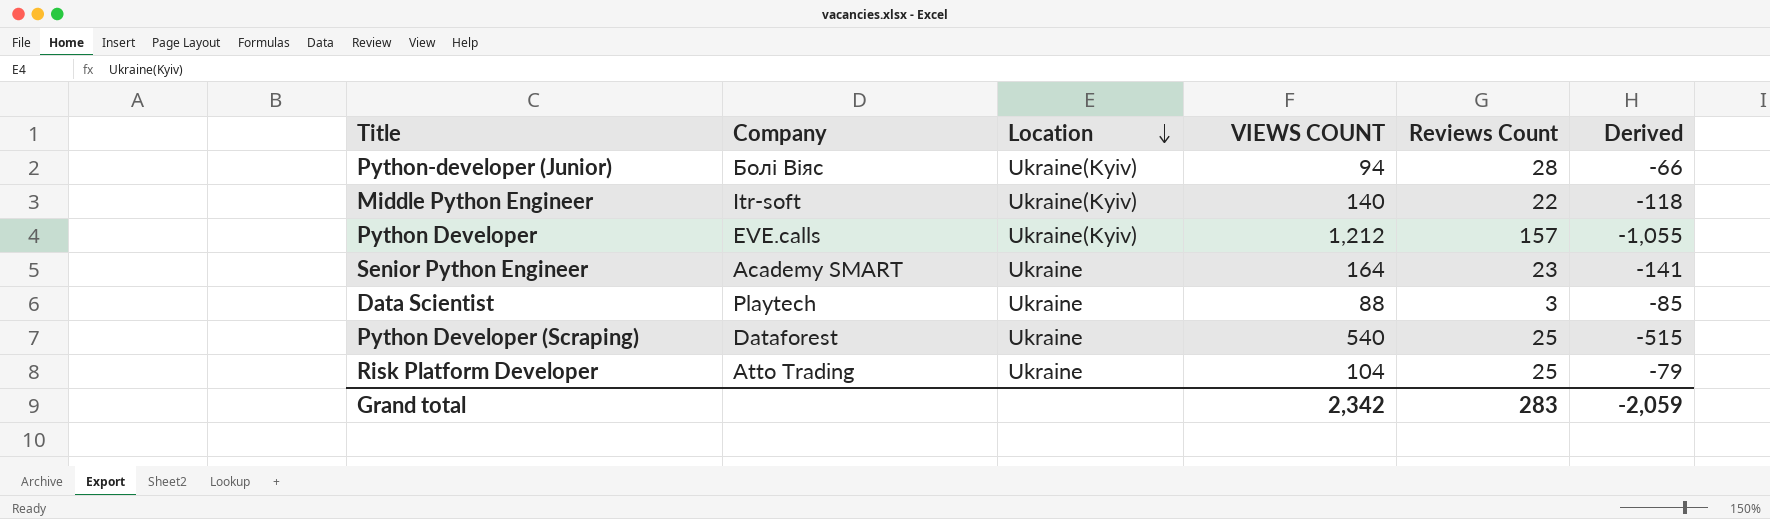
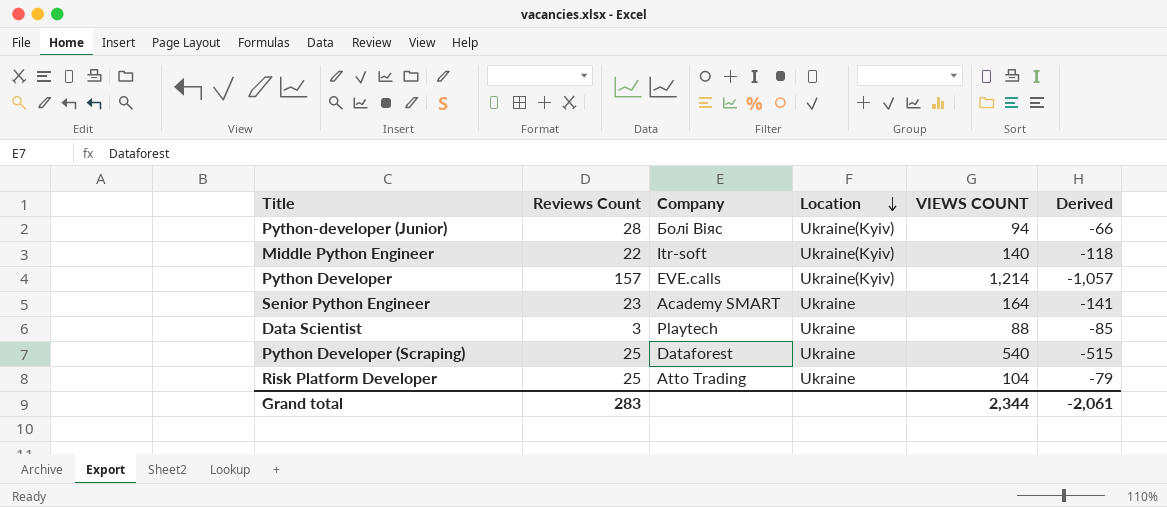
column Reviews Count | position: 5 -> 2
Python Developer | VIEWS COUNT: 1,212 -> 1,214
Python Developer | Derived: -1,055 -> -1,057
Grand total | VIEWS COUNT: 2,342 -> 2,344
Grand total | Derived: -2,059 -> -2,061

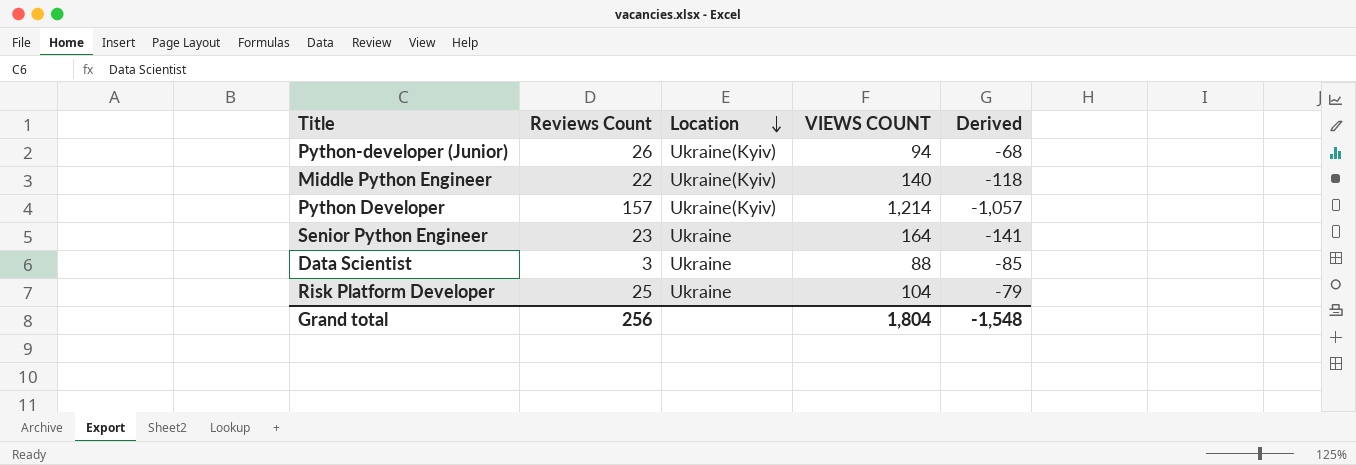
column Company | position: 3 -> none
row Python Developer (Scraping): 25 | Dataforest | Ukraine | 540 | -515 -> none
Python-developer (Junior) | Reviews Count: 28 -> 26
Python-developer (Junior) | Derived: -66 -> -68
Grand total | Reviews Count: 283 -> 256
Grand total | VIEWS COUNT: 2,344 -> 1,804
Grand total | Derived: -2,061 -> -1,548

